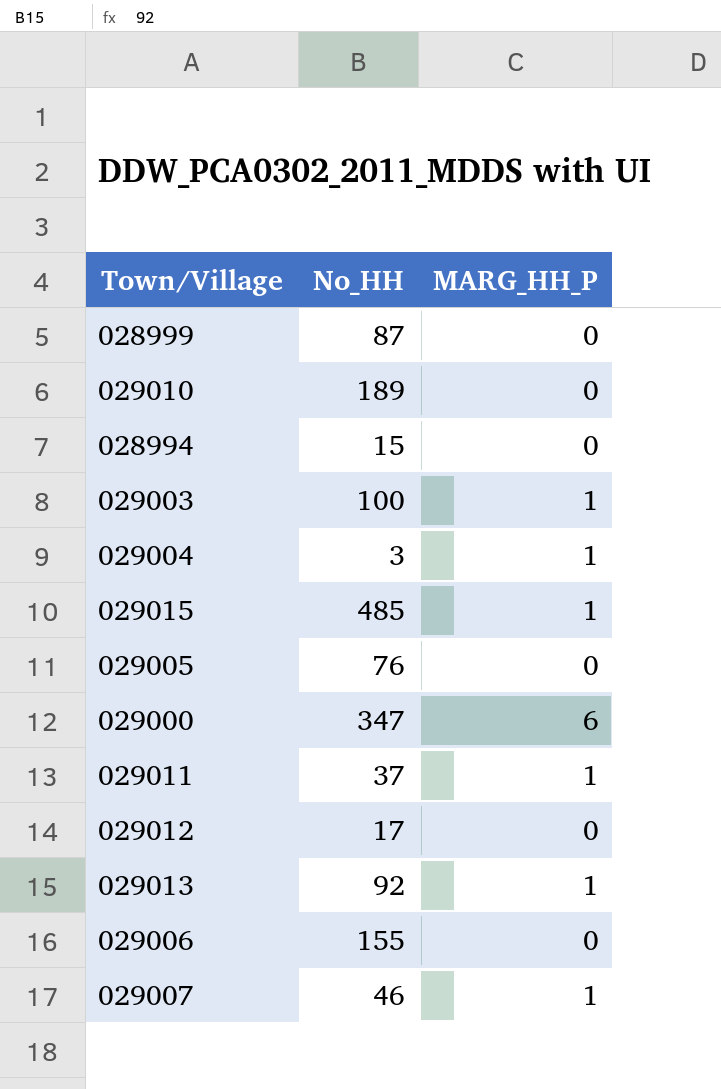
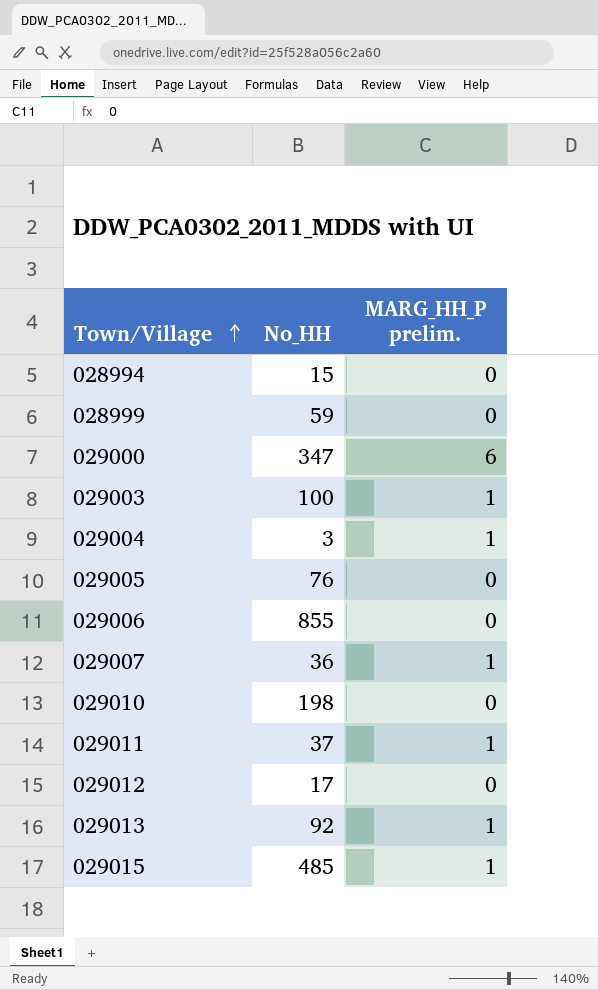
row order: none -> Town/Village ascending
column name: MARG_HH_P -> MARG_HH_P prelim.
028999 | No_HH: 87 -> 59
029006 | No_HH: 155 -> 855
029007 | No_HH: 46 -> 36
029010 | No_HH: 189 -> 198

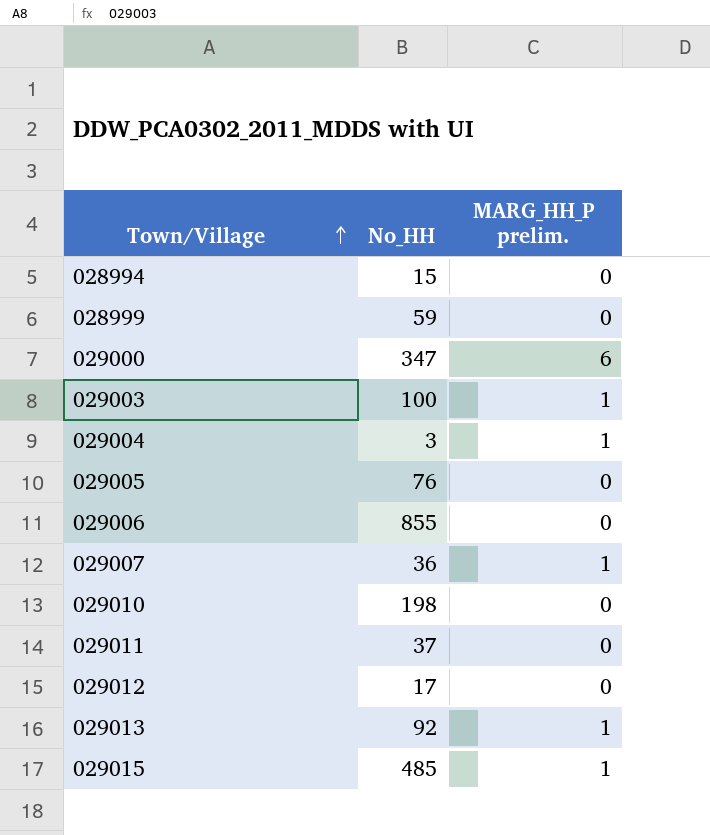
029011 | MARG_HH_P prelim.: 1 -> 0

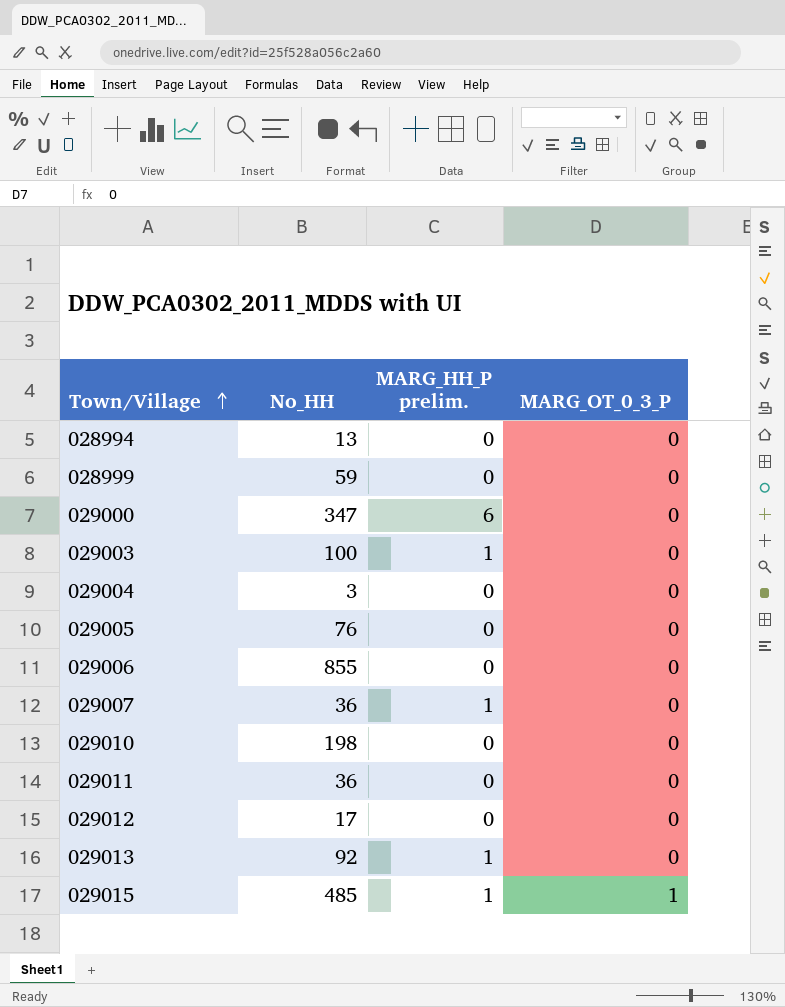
column MARG_OT_0_3_P | position: none -> 4
028994 | No_HH: 15 -> 13
029004 | MARG_HH_P prelim.: 1 -> 0
029011 | No_HH: 37 -> 36

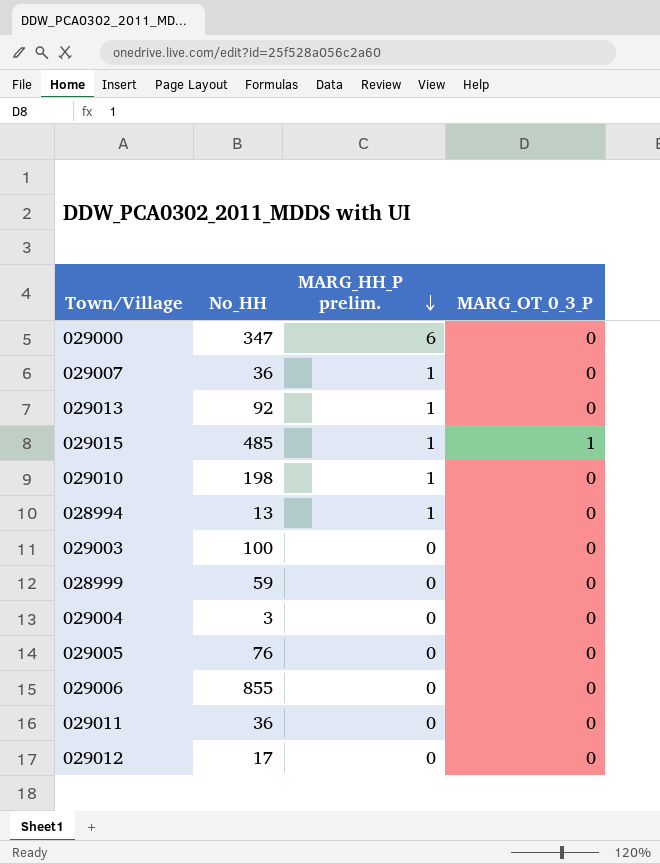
row order: Town/Village ascending -> MARG_HH_P prelim. descending
029010 | MARG_HH_P prelim.: 0 -> 1
028994 | MARG_HH_P prelim.: 0 -> 1
029003 | MARG_HH_P prelim.: 1 -> 0

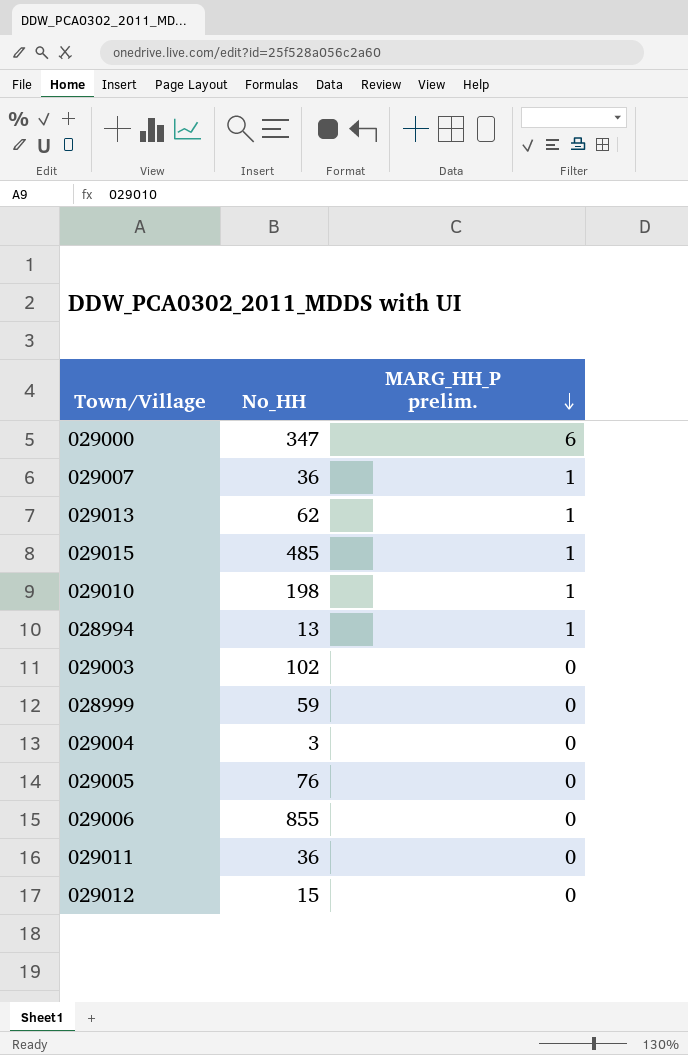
column MARG_OT_0_3_P | position: 4 -> none
029013 | No_HH: 92 -> 62
029003 | No_HH: 100 -> 102
029012 | No_HH: 17 -> 15

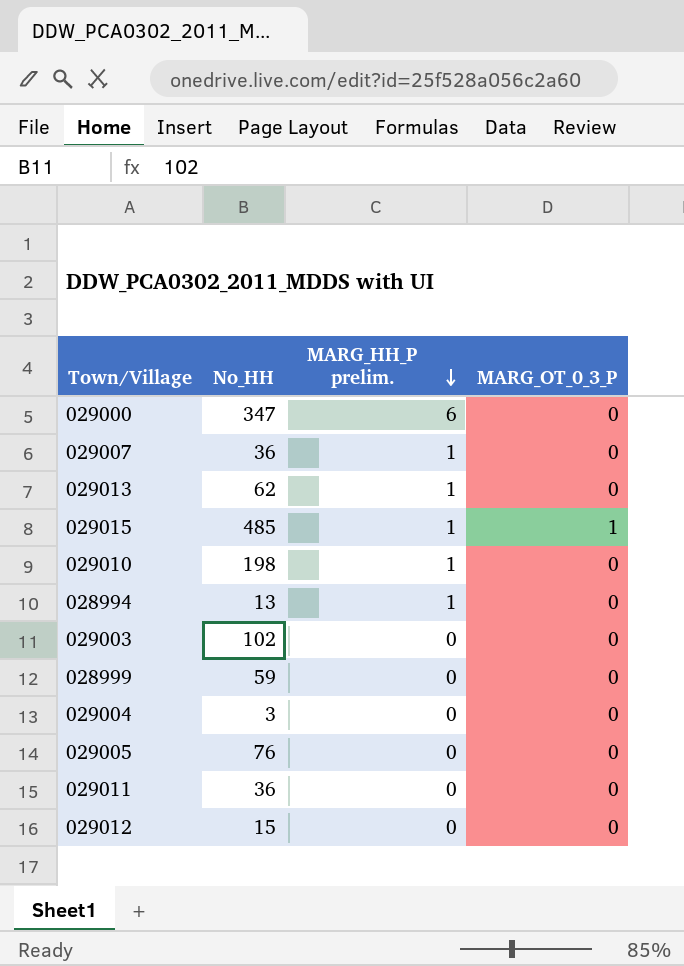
column MARG_OT_0_3_P | position: none -> 4
row 029006: 855 | 0 -> none

